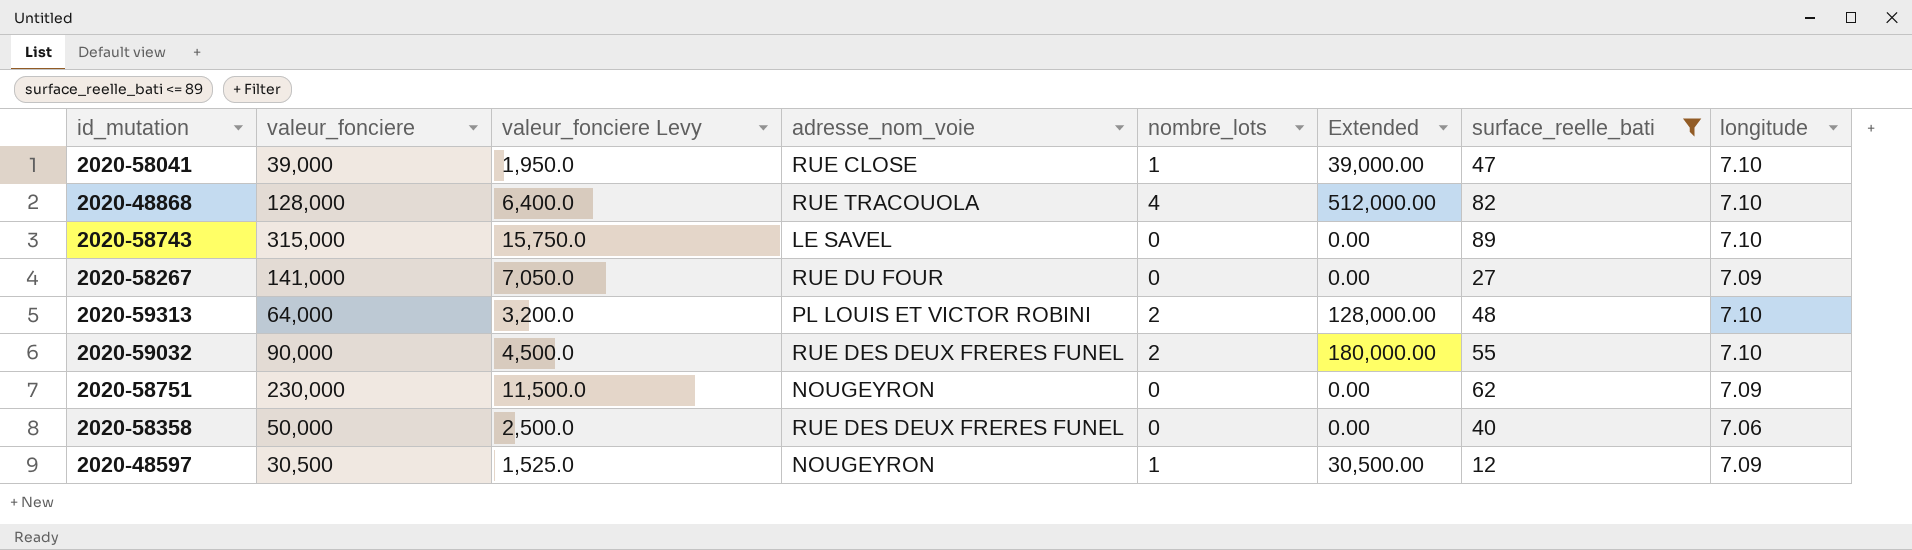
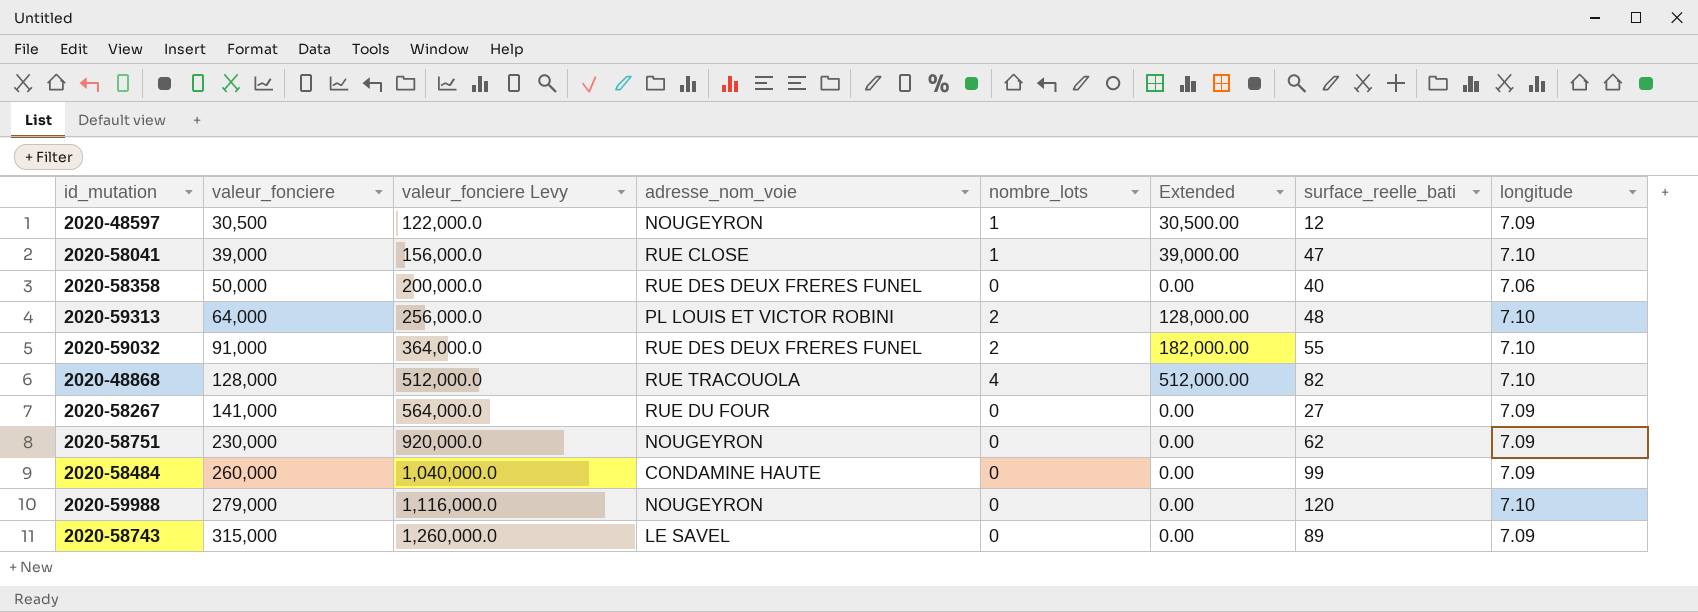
filter: surface_reelle_bati <= 89 -> none
row order: none -> valeur_fonciere ascending
column valeur_fonciere Levy | formula: [valeur_fonciere] * 0.05 -> [valeur_fonciere] * 4
2020-59032 | valeur_fonciere: 90,000 -> 91,000
2020-59032 | Extended: 180,000.00 -> 182,000.00
2020-58743 | longitude: 7.10 -> 7.09

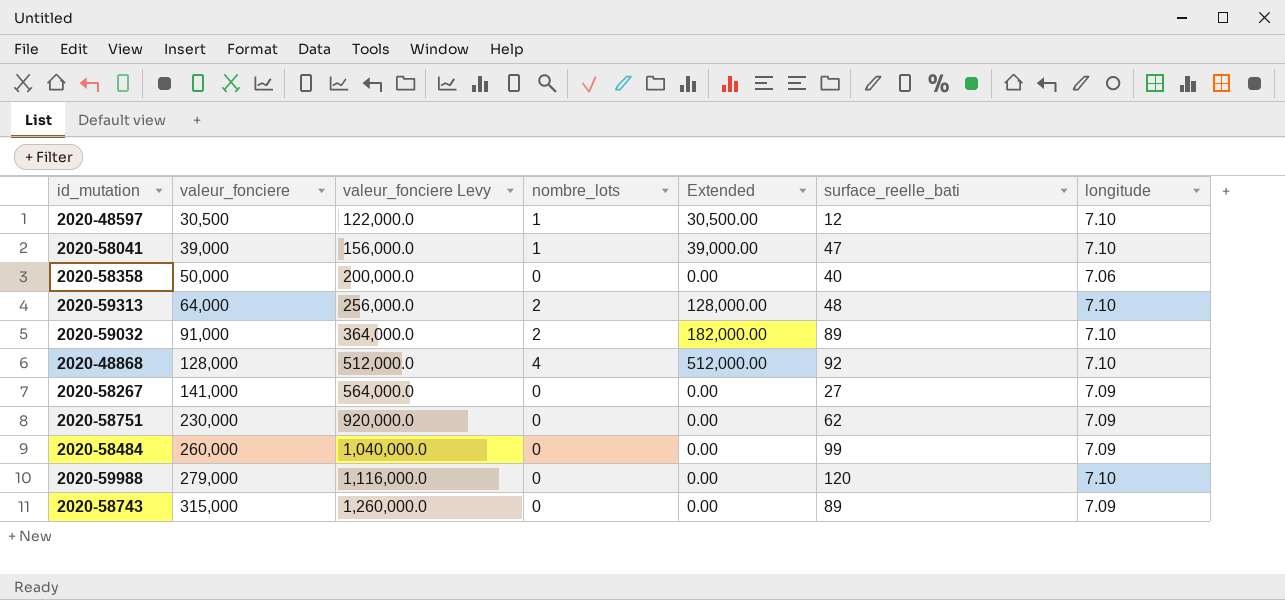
column adresse_nom_voie | position: 4 -> none
2020-48597 | longitude: 7.09 -> 7.10
2020-59032 | surface_reelle_bati: 55 -> 89
2020-48868 | surface_reelle_bati: 82 -> 92

